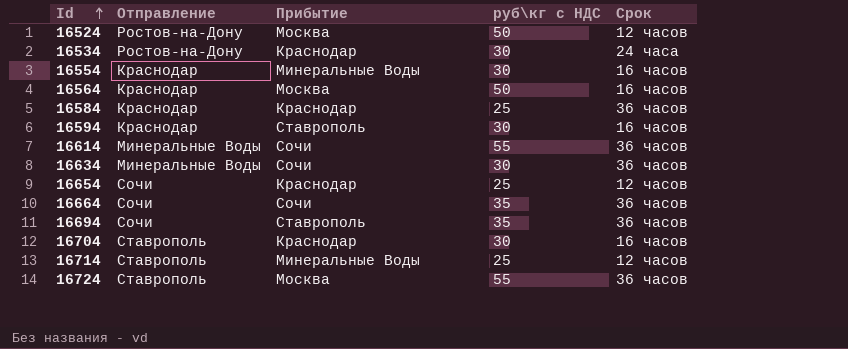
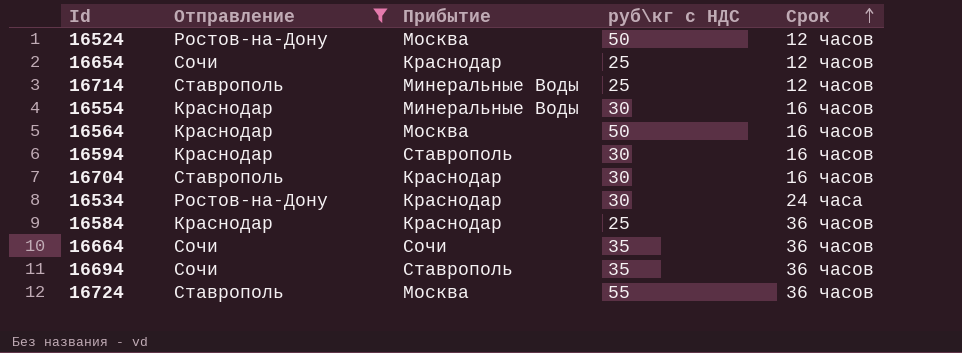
filter: none -> Отправление != Минеральные Воды
row order: Id ascending -> Срок ascending

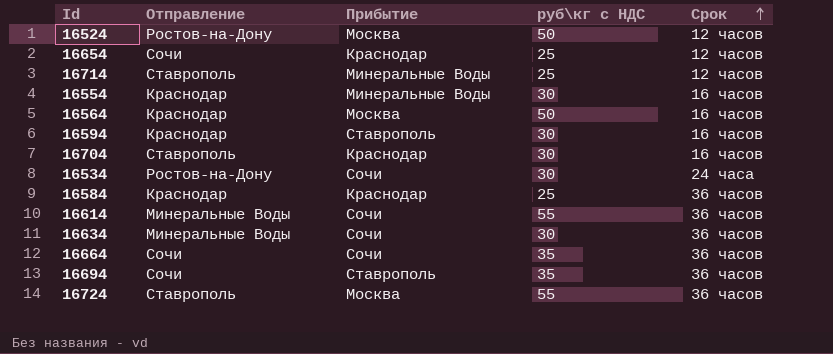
filter: Отправление != Минеральные Воды -> none
16534 | Прибытие: Краснодар -> Сочи

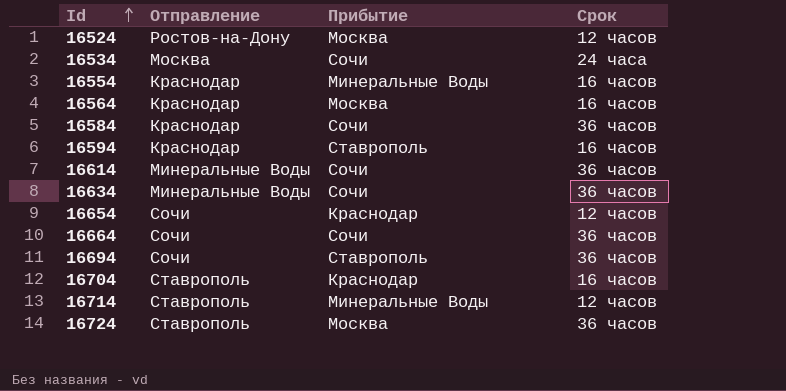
row order: Срок ascending -> Id ascending
column руб\кг с НДС | position: 4 -> none
16534 | Отправление: Ростов-на-Дону -> Москва
16584 | Прибытие: Краснодар -> Сочи

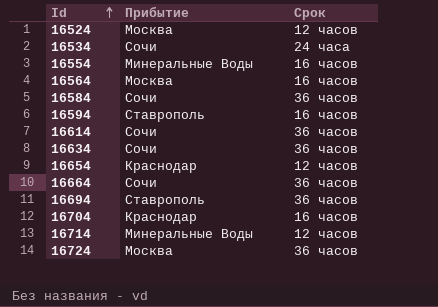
column Отправление | position: 2 -> none

